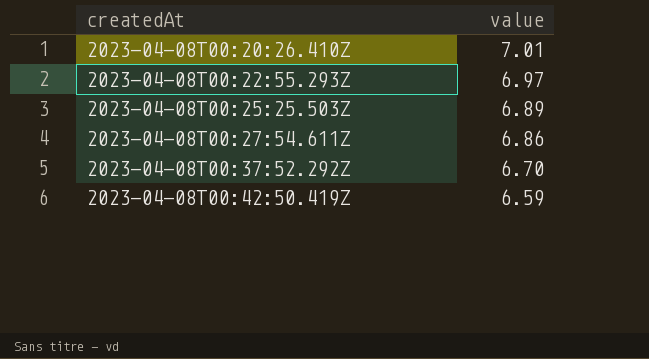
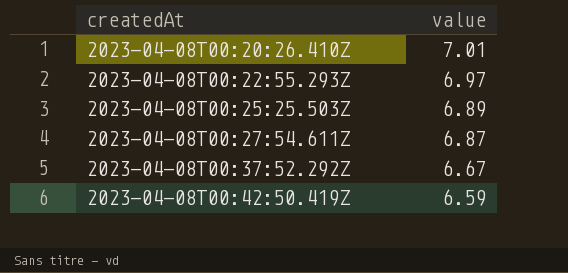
2023-04-08T00:27:54.611Z | value: 6.86 -> 6.87
2023-04-08T00:37:52.292Z | value: 6.70 -> 6.67

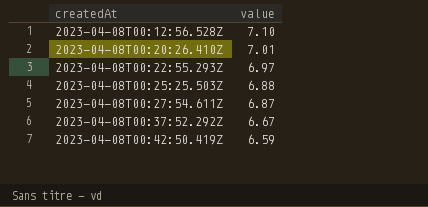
row 2023-04-08T00:12:56.528Z: none -> 7.10
2023-04-08T00:25:25.503Z | value: 6.89 -> 6.88

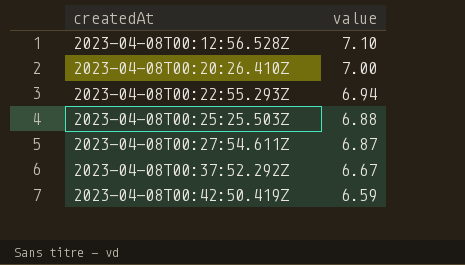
2023-04-08T00:20:26.410Z | value: 7.01 -> 7.00
2023-04-08T00:22:55.293Z | value: 6.97 -> 6.94

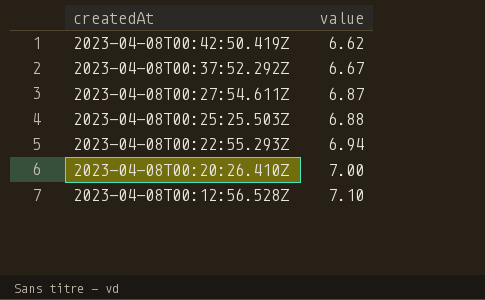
row order: createdAt ascending -> createdAt descending
2023-04-08T00:42:50.419Z | value: 6.59 -> 6.62

